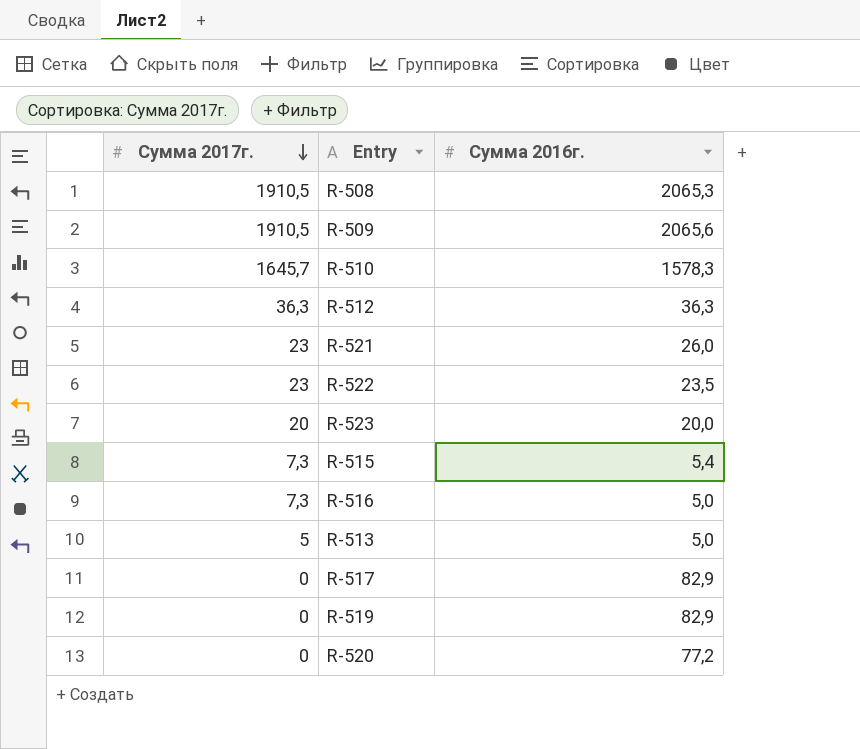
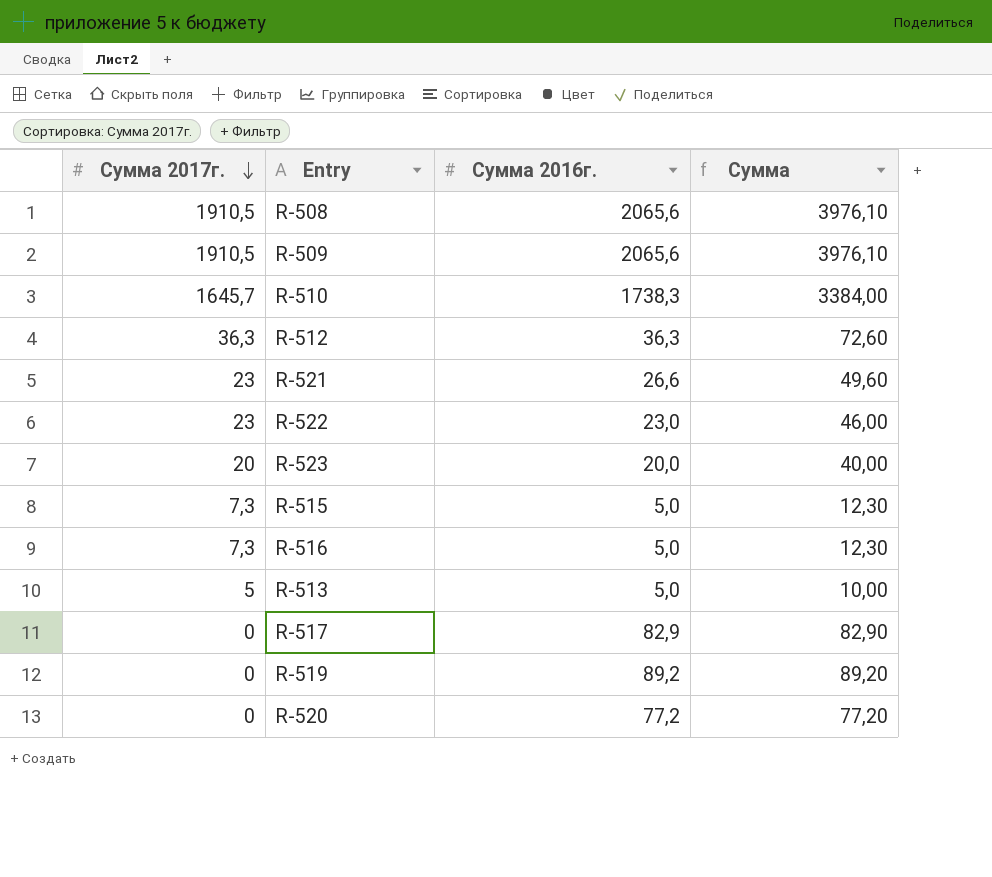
column Сумма | formula: none -> [Сумма 2017г.] + [Сумма 2016г.]
R-508 | Сумма 2016г.: 2065,3 -> 2065,6
R-510 | Сумма 2016г.: 1578,3 -> 1738,3
R-521 | Сумма 2016г.: 26,0 -> 26,6
R-522 | Сумма 2016г.: 23,5 -> 23,0
R-515 | Сумма 2016г.: 5,4 -> 5,0
R-519 | Сумма 2016г.: 82,9 -> 89,2

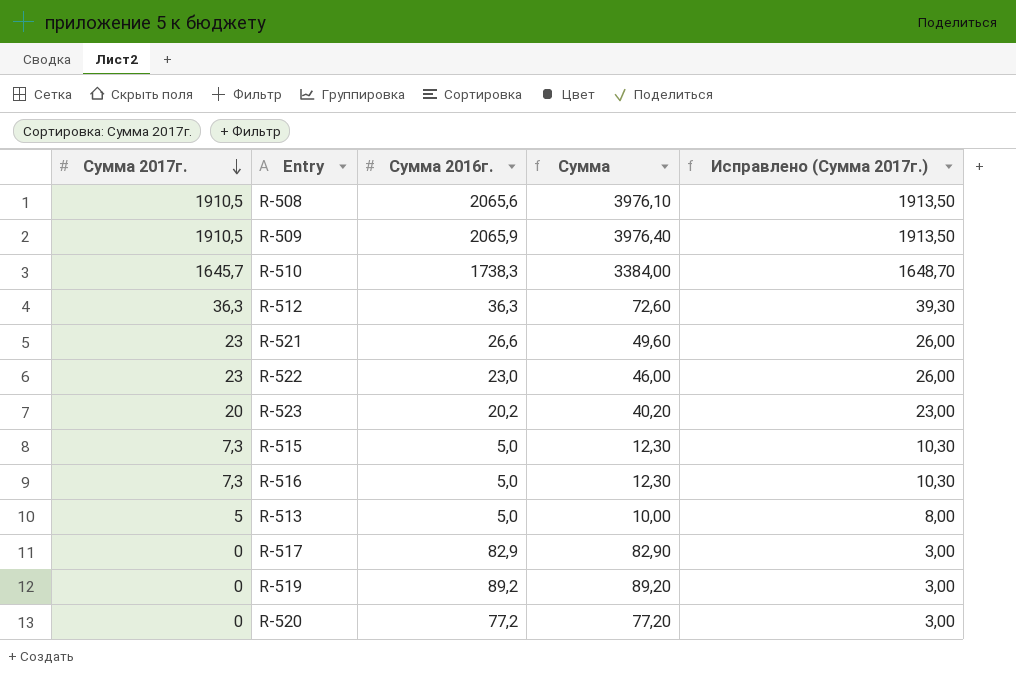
column Исправлено (Сумма 2017г.) | formula: none -> [Сумма 2017г.] + 3
R-509 | Сумма 2016г.: 2065,6 -> 2065,9
R-509 | Сумма: 3976,10 -> 3976,40
R-523 | Сумма 2016г.: 20,0 -> 20,2
R-523 | Сумма: 40,00 -> 40,20

